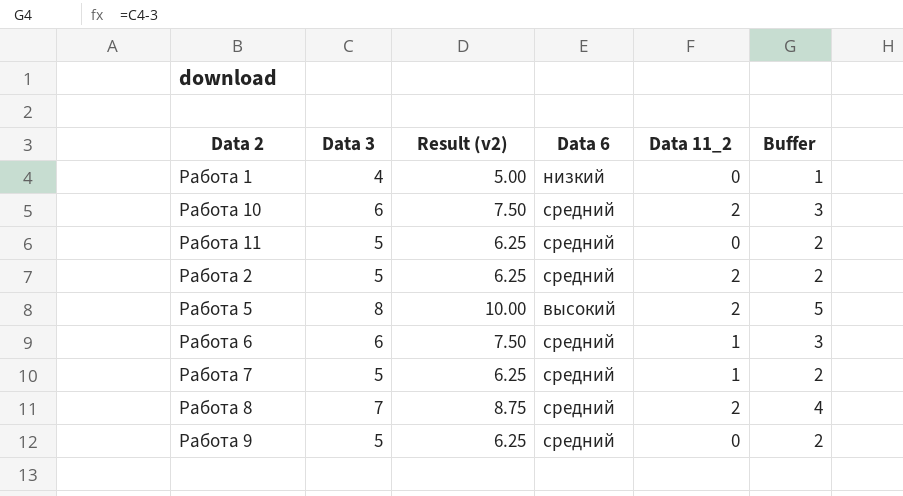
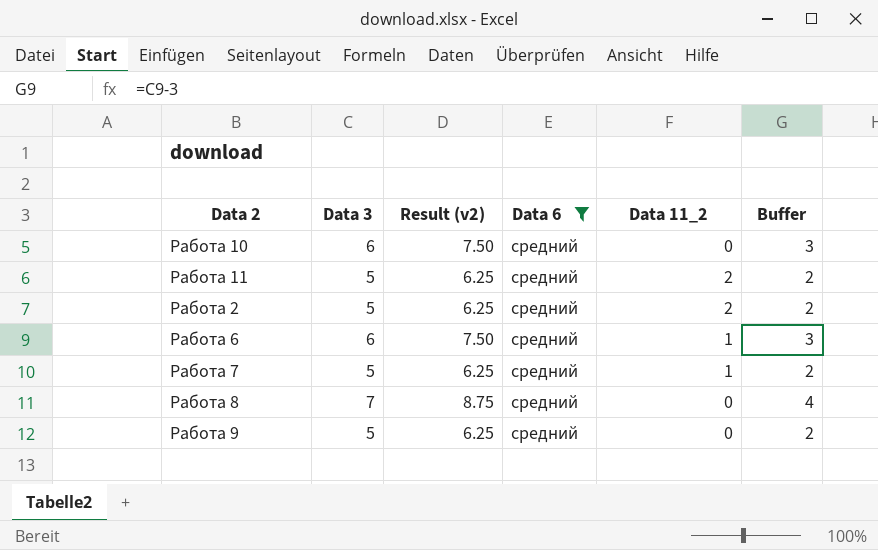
filter: none -> Data 6 = средний
Работа 10 | Data 11_2: 2 -> 0
Работа 11 | Data 11_2: 0 -> 2
Работа 8 | Data 11_2: 2 -> 0

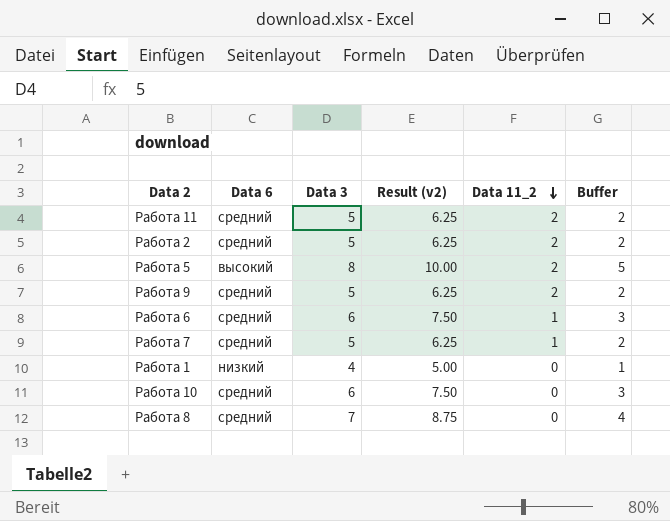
filter: Data 6 = средний -> none
row order: none -> Data 11_2 descending
column Data 6 | position: 4 -> 2
Работа 9 | Data 11_2: 0 -> 2

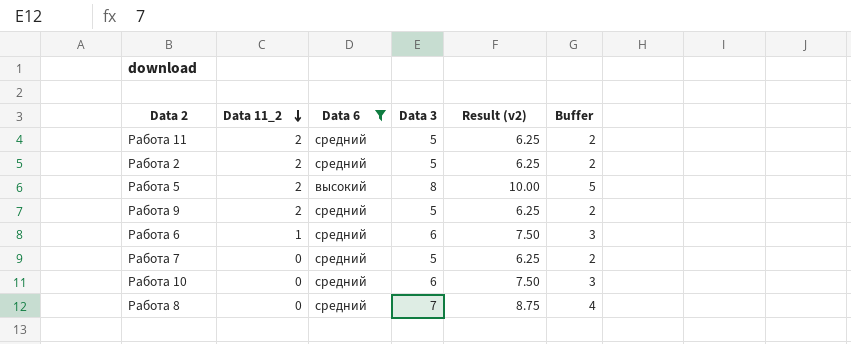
filter: none -> Data 6 != низкий
column Data 11_2 | position: 5 -> 2
Работа 7 | Data 11_2: 1 -> 0

